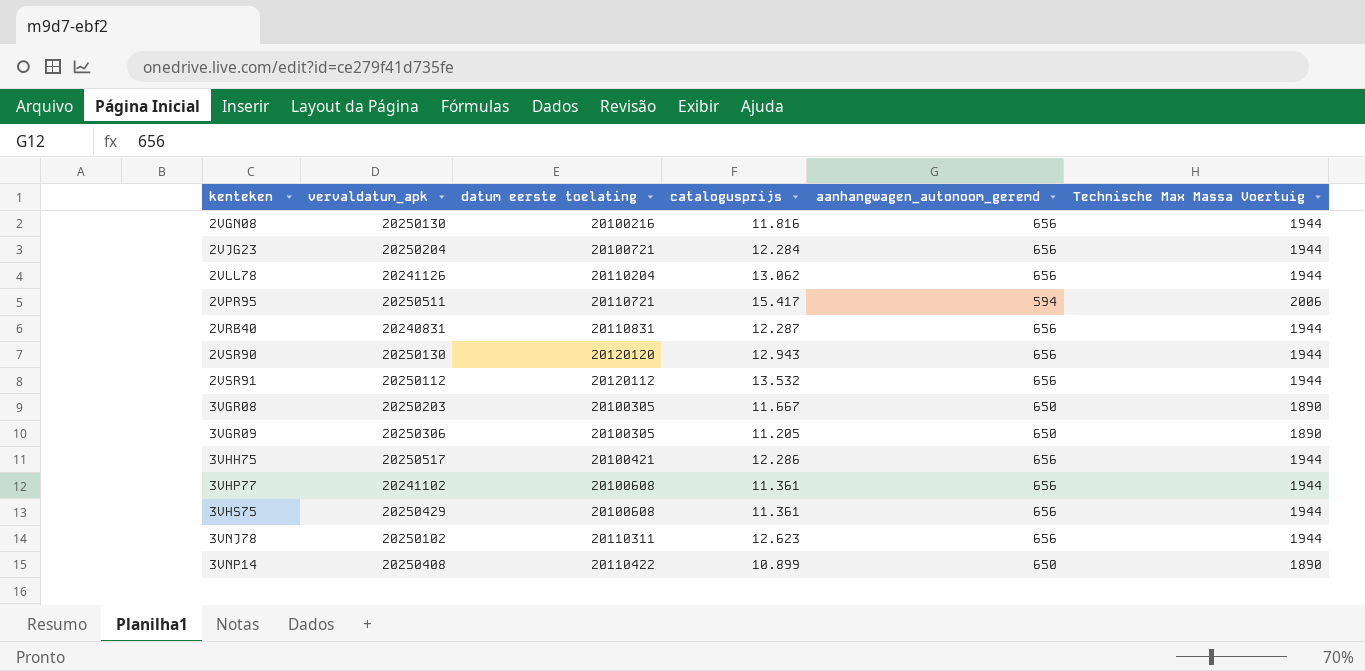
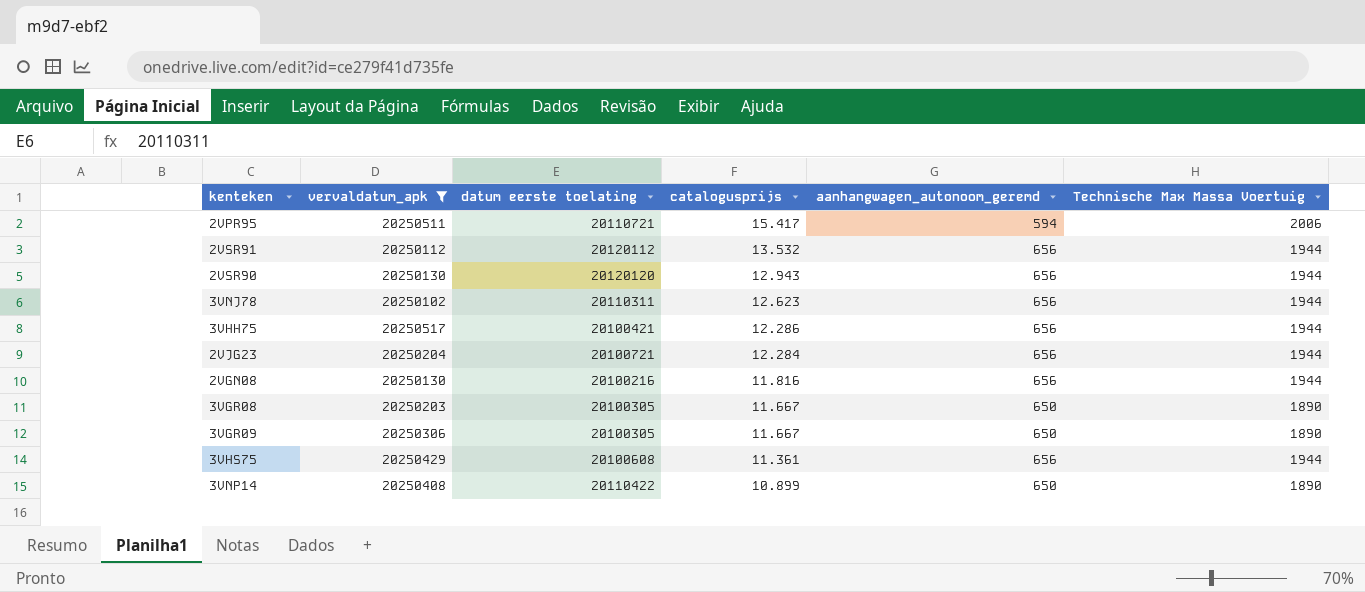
filter: none -> vervaldatum_apk >= 20250102
row order: kenteken ascending -> catalogusprijs descending
3VGR09 | catalogusprijs: 11.205 -> 11.667

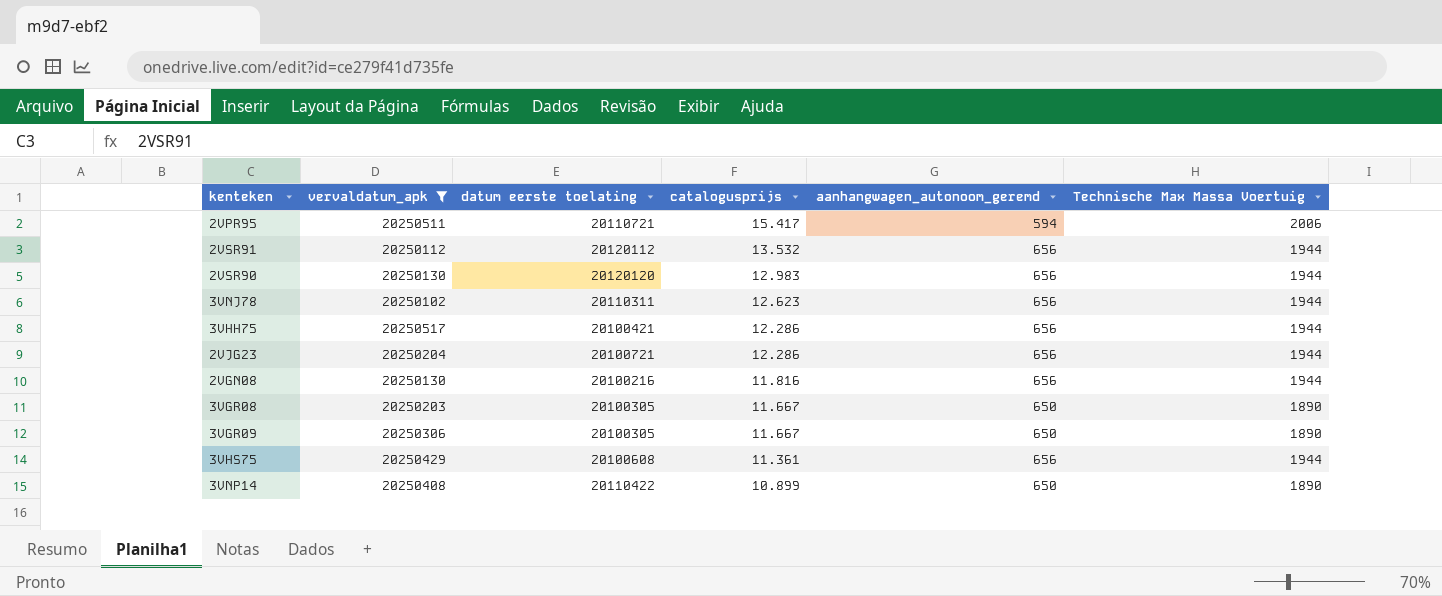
2VSR90 | catalogusprijs: 12.943 -> 12.983
2VJG23 | catalogusprijs: 12.284 -> 12.286

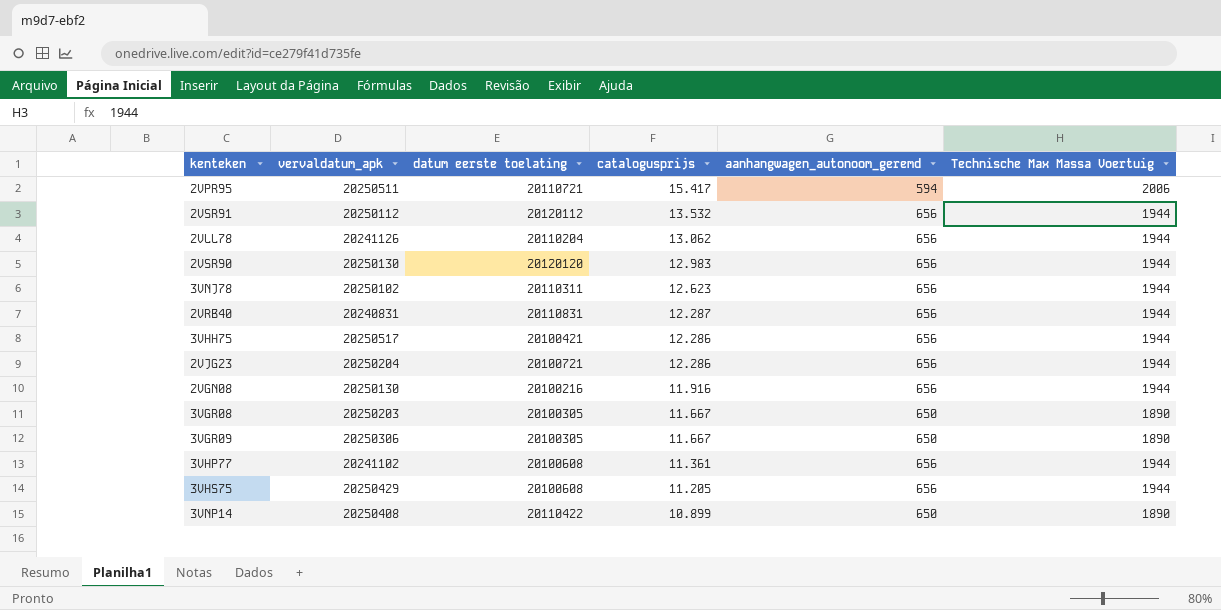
filter: vervaldatum_apk >= 20250102 -> none
2VGN08 | catalogusprijs: 11.816 -> 11.916
3VHS75 | catalogusprijs: 11.361 -> 11.205

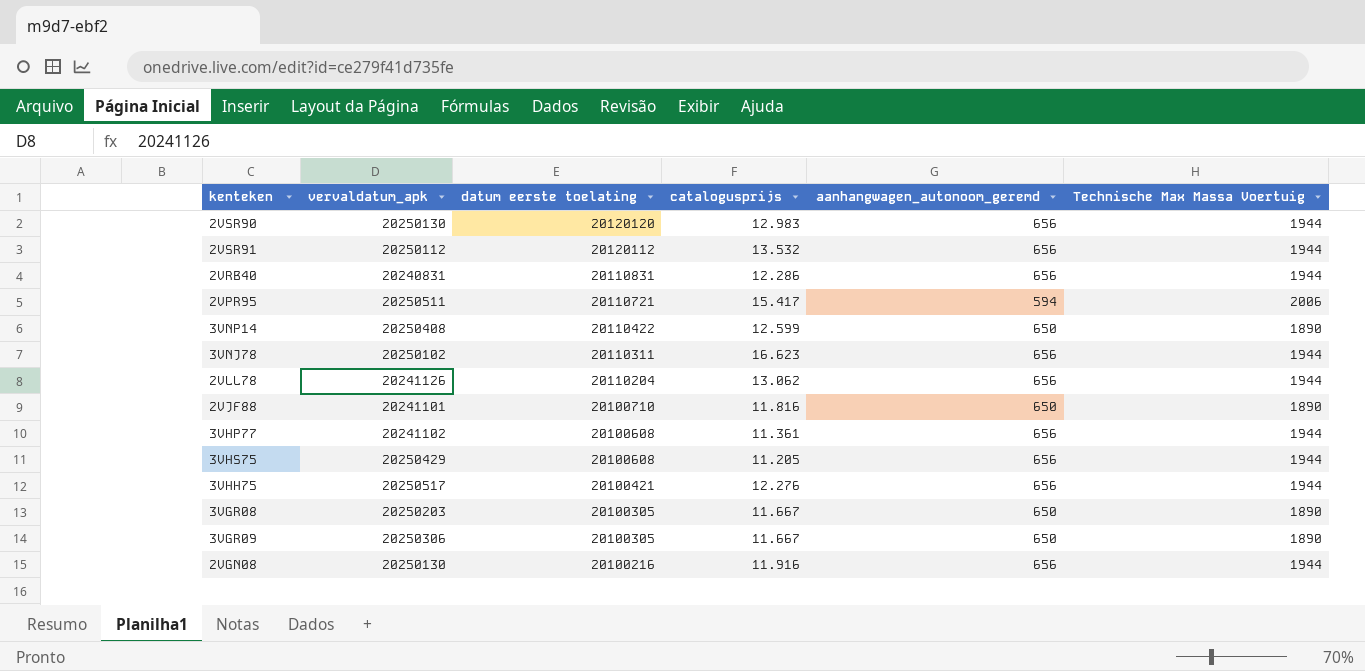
row order: catalogusprijs descending -> datum eerste toelating descending
row 2VJG23: 20250204 | 20100721 | 12.286 | 656 | 1944 -> none
2VRB40 | catalogusprijs: 12.287 -> 12.286
3VNP14 | catalogusprijs: 10.899 -> 12.599
3VNJ78 | catalogusprijs: 12.623 -> 16.623
row 2VJF88: none -> 20241101 | 20100710 | 11.816 | 650 | 1890
3VHH75 | catalogusprijs: 12.286 -> 12.276

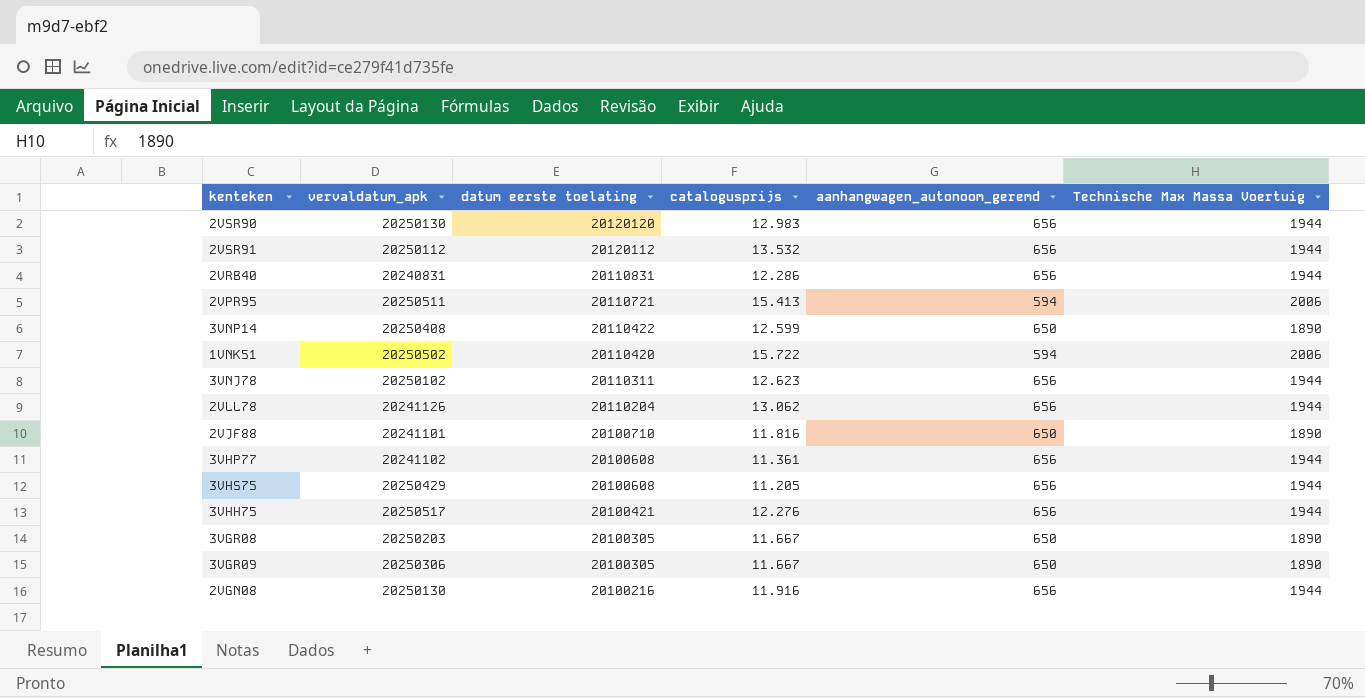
2VPR95 | catalogusprijs: 15.417 -> 15.413
row 1VNK51: none -> 20250502 | 20110420 | 15.722 | 594 | 2006
3VNJ78 | catalogusprijs: 16.623 -> 12.623

